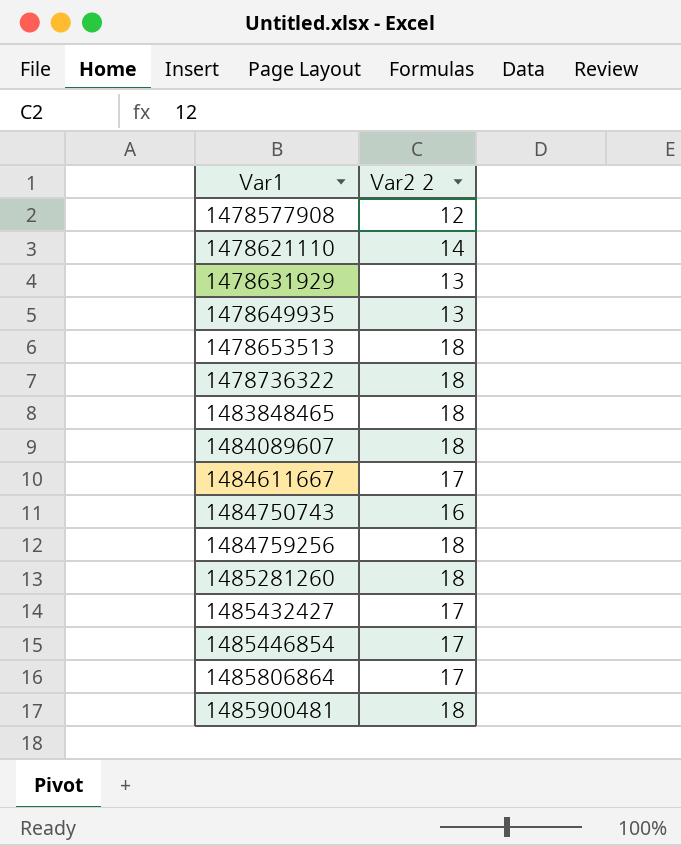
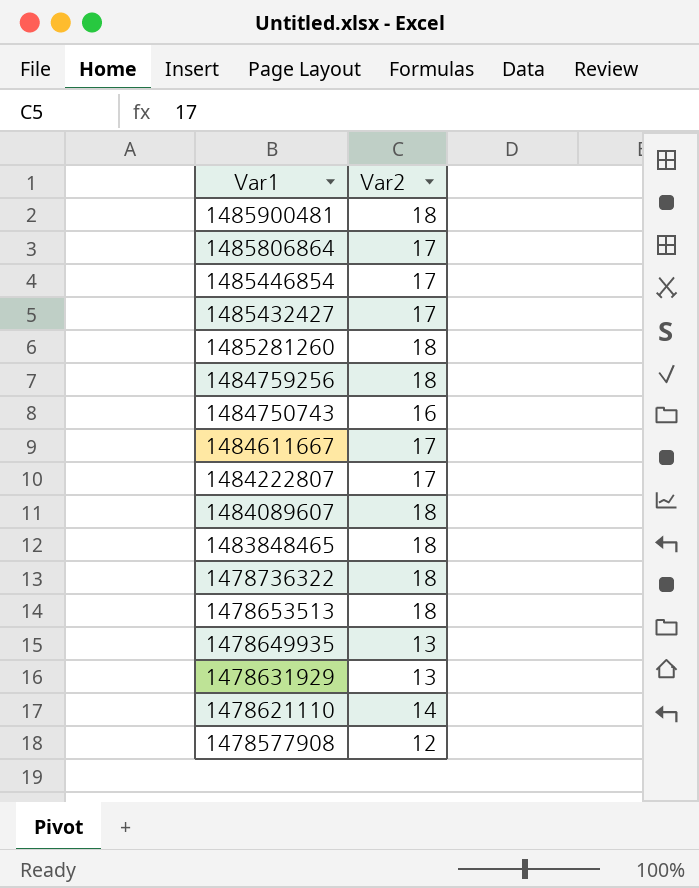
row order: Var1 ascending -> Var1 descending
column name: Var2 2 -> Var2
row 1484222807: none -> 17

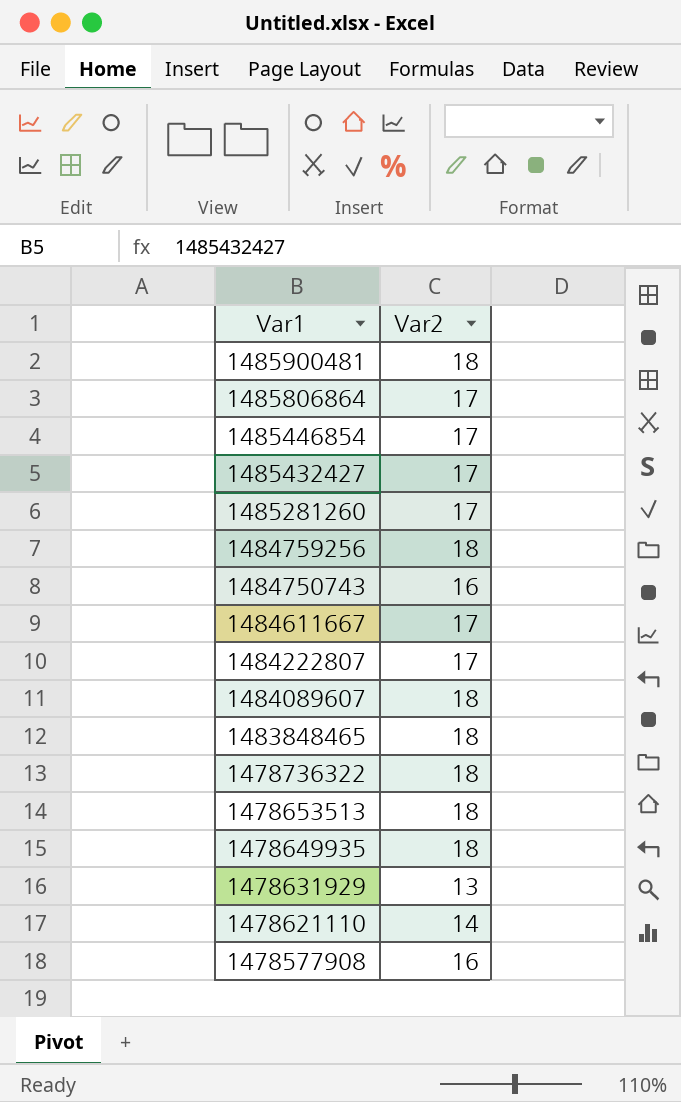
1485281260 | Var2: 18 -> 17
1478649935 | Var2: 13 -> 18
1478577908 | Var2: 12 -> 16

